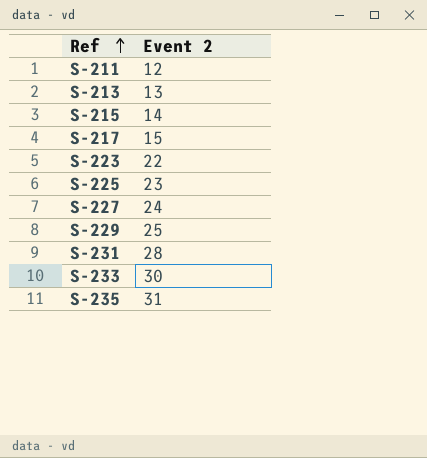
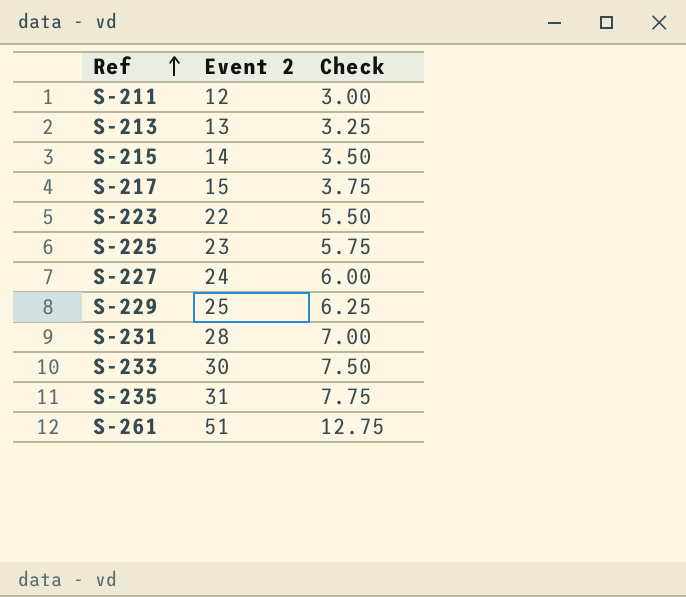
column Check | formula: none -> [Event 2] * 0.25
row S-261: none -> 51 | 12.75

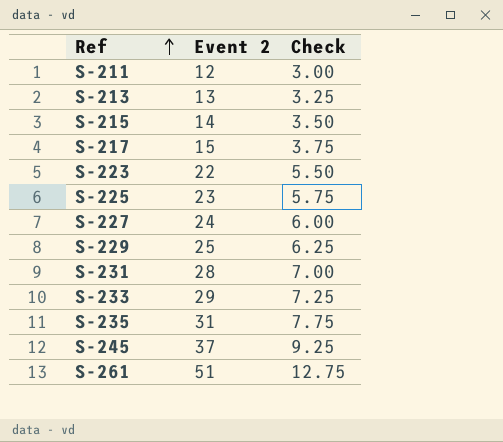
S-233 | Event 2: 30 -> 29
S-233 | Check: 7.50 -> 7.25
row S-245: none -> 37 | 9.25

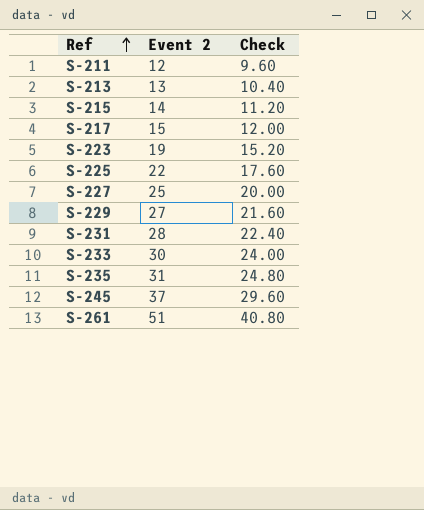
column Check | formula: [Event 2] * 0.25 -> [Event 2] * 0.8
S-223 | Event 2: 22 -> 19
S-225 | Event 2: 23 -> 22
S-227 | Event 2: 24 -> 25
S-229 | Event 2: 25 -> 27
S-233 | Event 2: 29 -> 30

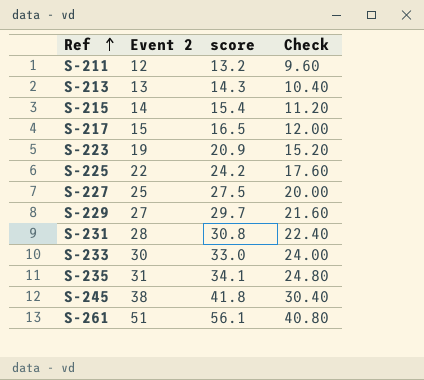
column score | formula: none -> [Event 2] * 1.1
S-245 | Event 2: 37 -> 38
S-245 | Check: 29.60 -> 30.40

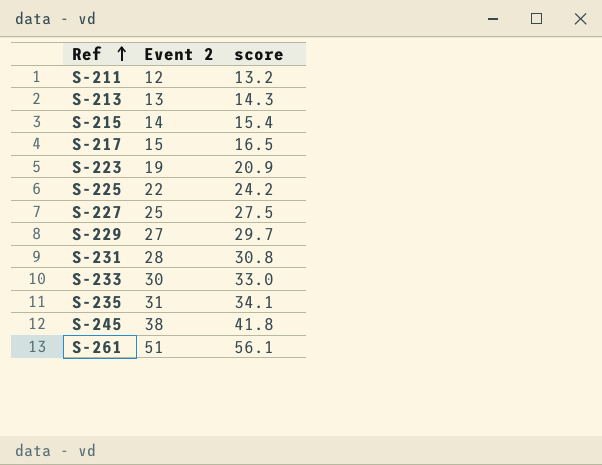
column Check | formula: [Event 2] * 0.8 -> none

